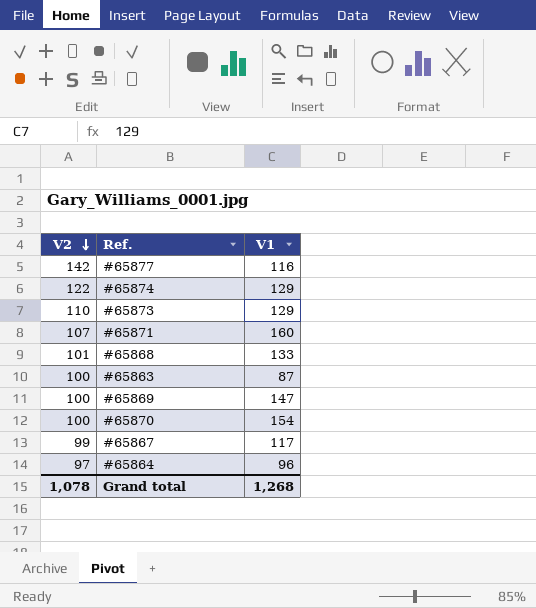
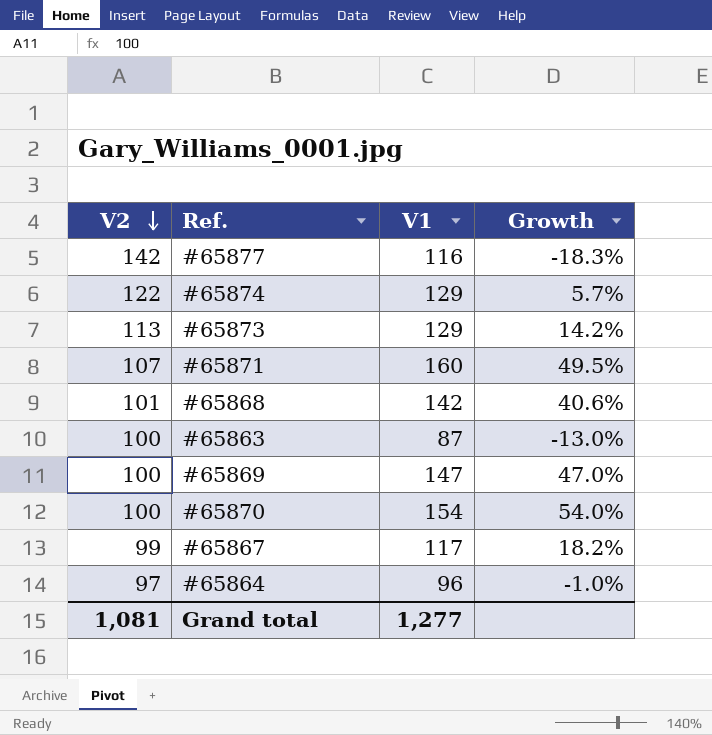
column Growth | formula: none -> ([V1] - [V2]) / [V2]
#65873 | V2: 110 -> 113
#65868 | V1: 133 -> 142
Grand total | V2: 1,078 -> 1,081
Grand total | V1: 1,268 -> 1,277

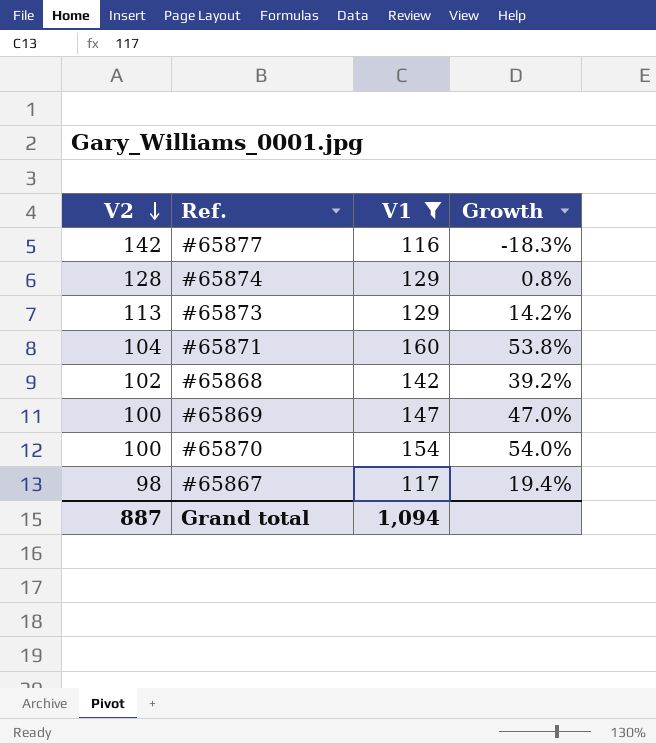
filter: none -> V1 >= 116
#65874 | V2: 122 -> 128
#65874 | Growth: 5.7% -> 0.8%
#65871 | V2: 107 -> 104
#65871 | Growth: 49.5% -> 53.8%
#65868 | V2: 101 -> 102
#65868 | Growth: 40.6% -> 39.2%
#65867 | V2: 99 -> 98
#65867 | Growth: 18.2% -> 19.4%
Grand total | V2: 1,081 -> 887
Grand total | V1: 1,277 -> 1,094

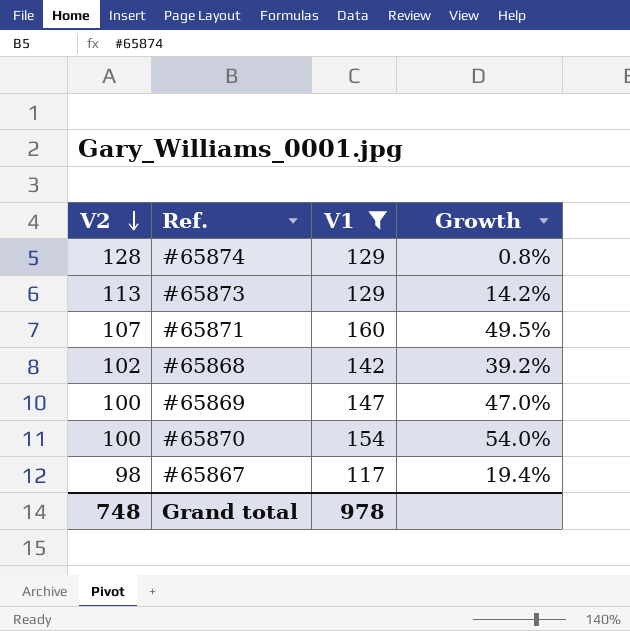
row #65877: 142 | 116 | -18.3% -> none
#65871 | V2: 104 -> 107
#65871 | Growth: 53.8% -> 49.5%
Grand total | V2: 887 -> 748
Grand total | V1: 1,094 -> 978

